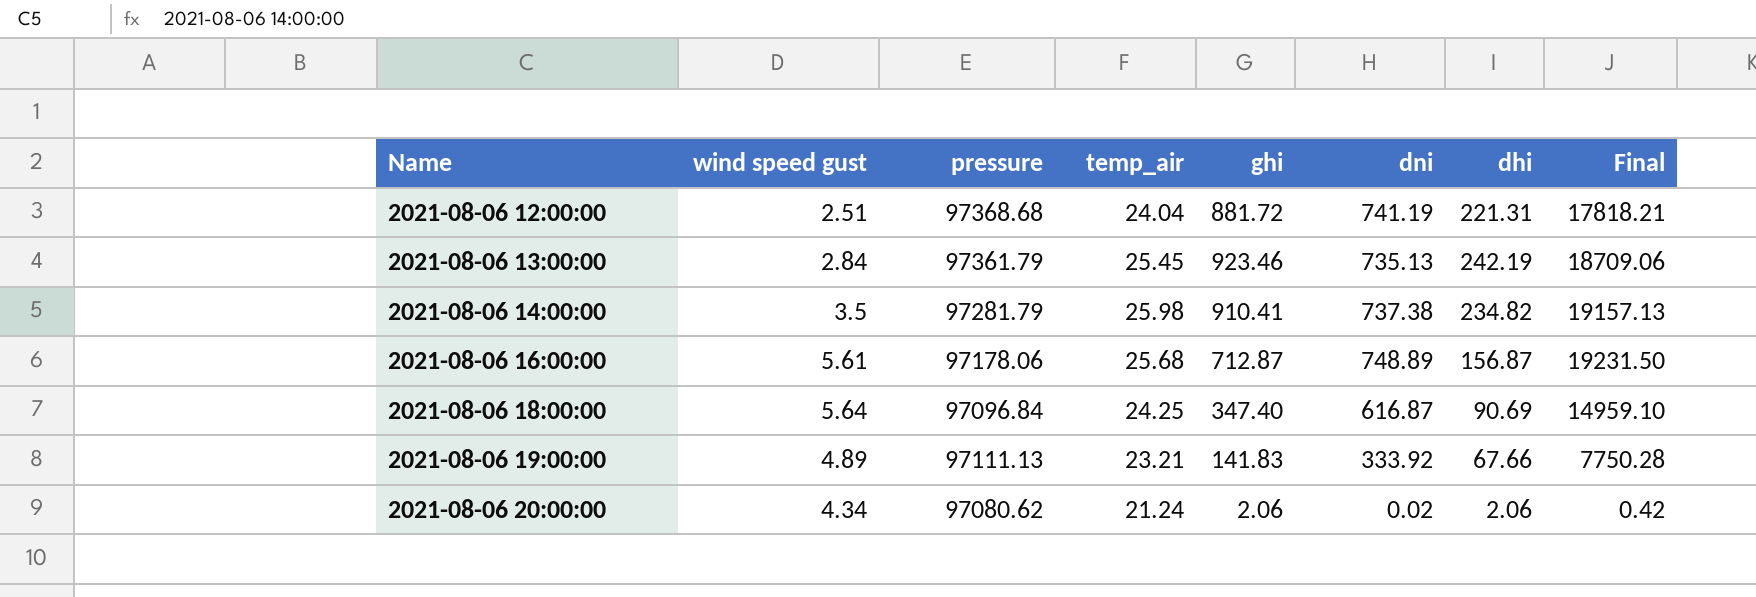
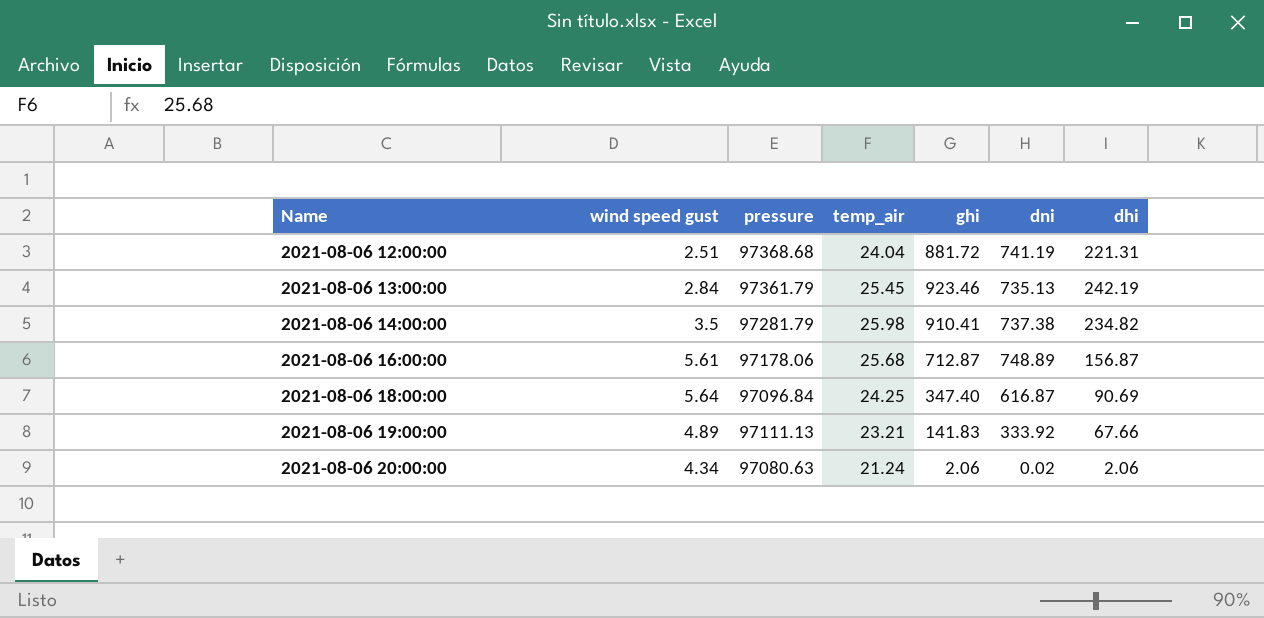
column Final | formula: [temp_air] * [dni] -> none
2021-08-06 20:00:00 | pressure: 97080.62 -> 97080.63

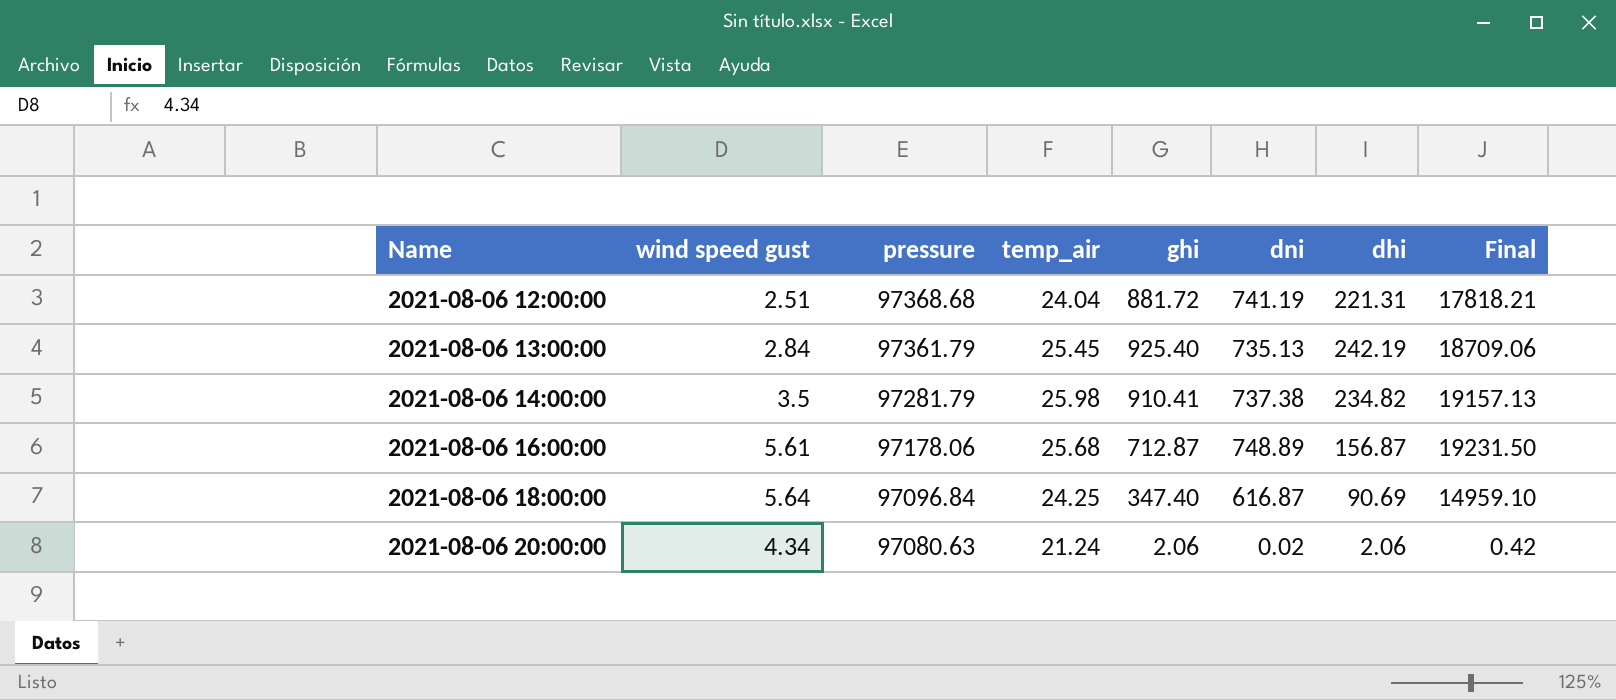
column Final | formula: none -> [temp_air] * [dni]
row 2021-08-06 19:00:00: 4.89 | 97111.13 | 23.21 | 141.83 | 333.92 | 67.66 -> none
2021-08-06 13:00:00 | ghi: 923.46 -> 925.40

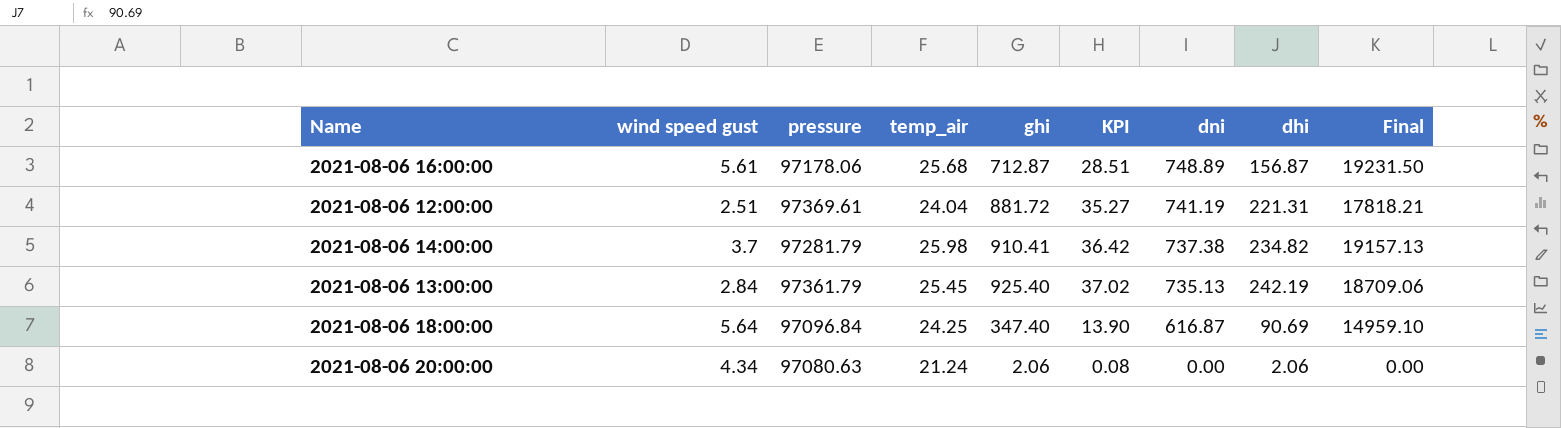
row order: Name ascending -> dni descending
column KPI | formula: none -> [ghi] * 0.04
2021-08-06 12:00:00 | pressure: 97368.68 -> 97369.61
2021-08-06 14:00:00 | wind speed gust: 3.5 -> 3.7
2021-08-06 20:00:00 | dni: 0.02 -> 0.00
2021-08-06 20:00:00 | Final: 0.42 -> 0.00

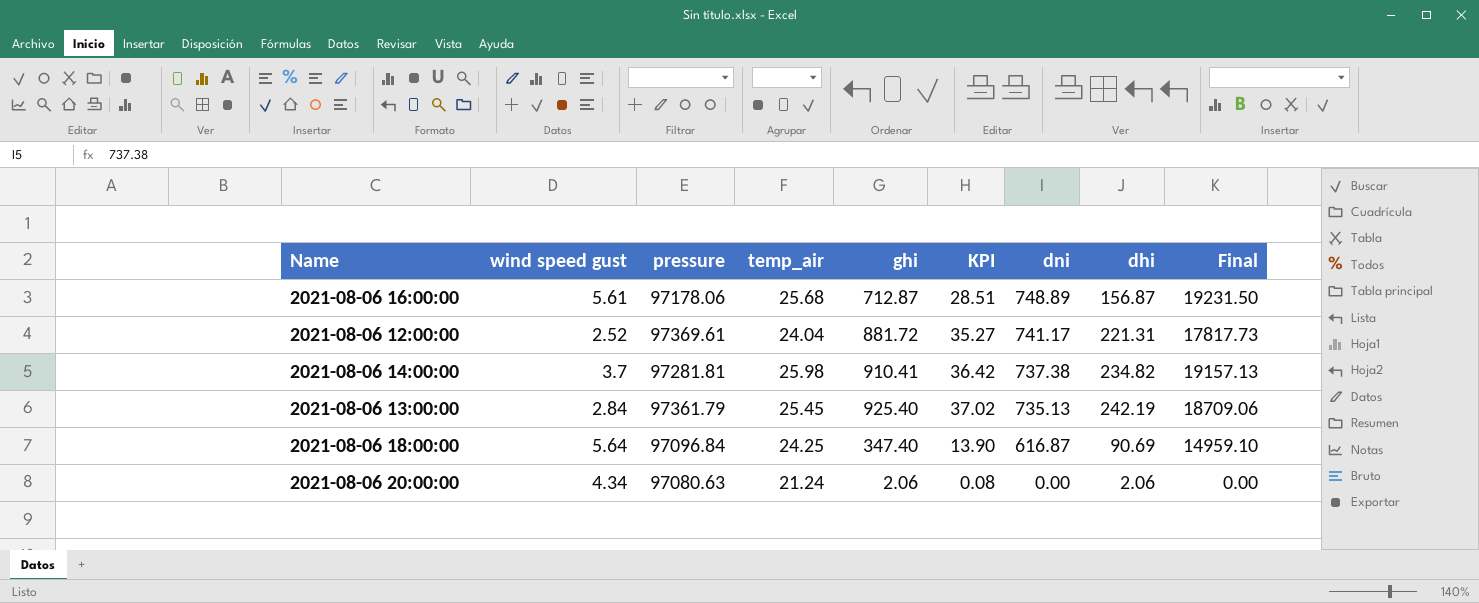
2021-08-06 12:00:00 | wind speed gust: 2.51 -> 2.52
2021-08-06 12:00:00 | dni: 741.19 -> 741.17
2021-08-06 12:00:00 | Final: 17818.21 -> 17817.73
2021-08-06 14:00:00 | pressure: 97281.79 -> 97281.81

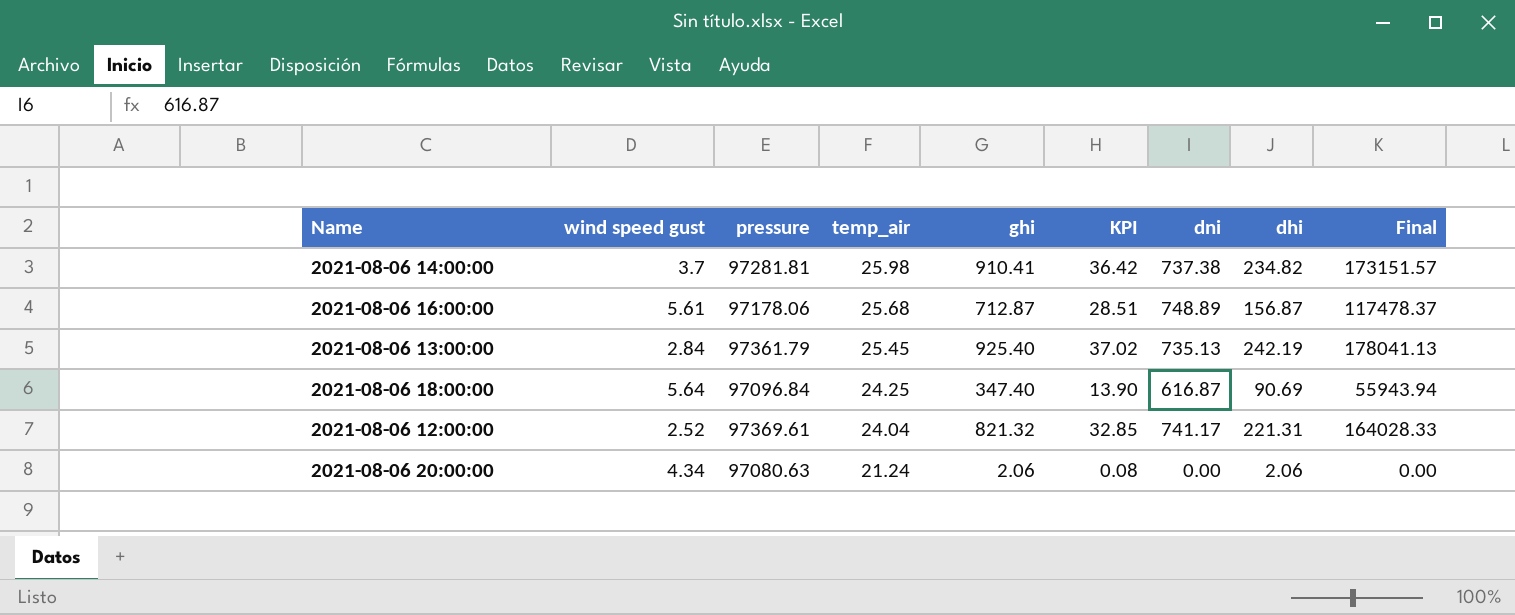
row order: dni descending -> temp_air descending
column Final | formula: [temp_air] * [dni] -> [dni] * [dhi]
2021-08-06 12:00:00 | ghi: 881.72 -> 821.32
2021-08-06 12:00:00 | KPI: 35.27 -> 32.85

